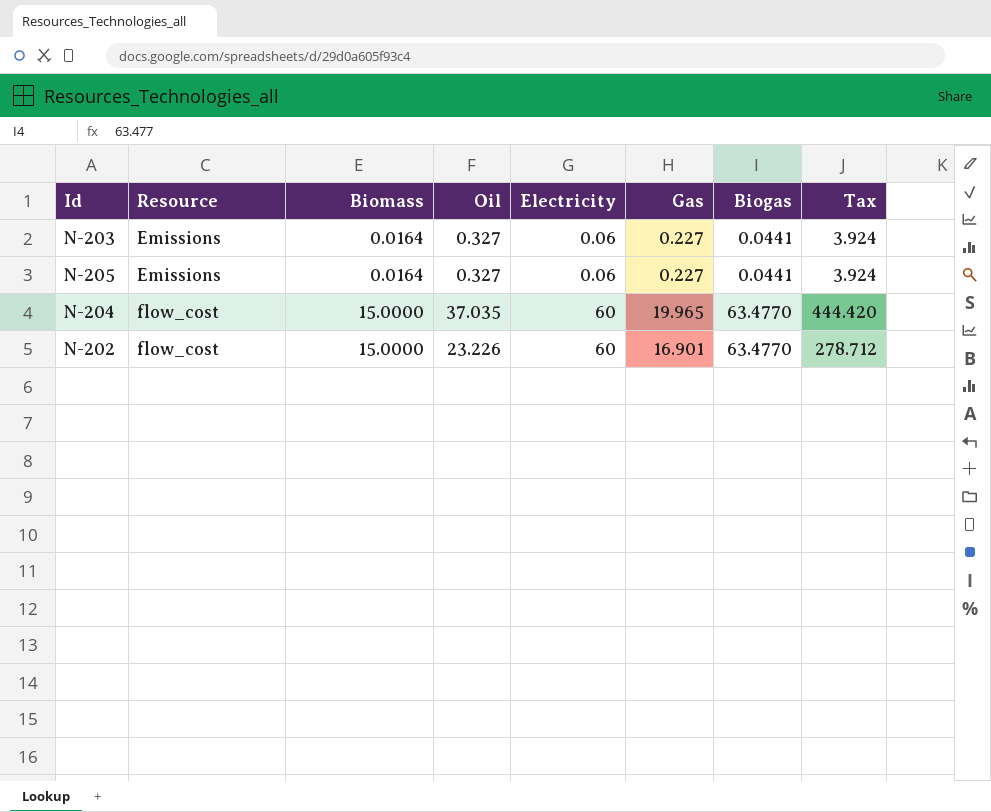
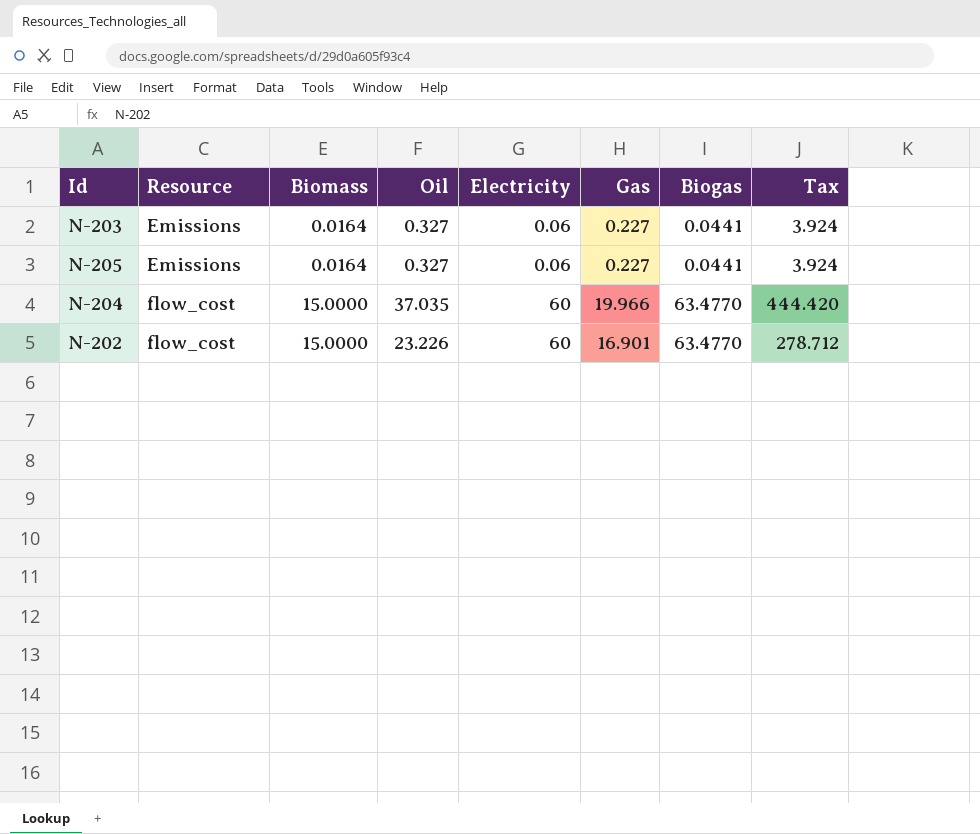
N-204 | Gas: 19.965 -> 19.966

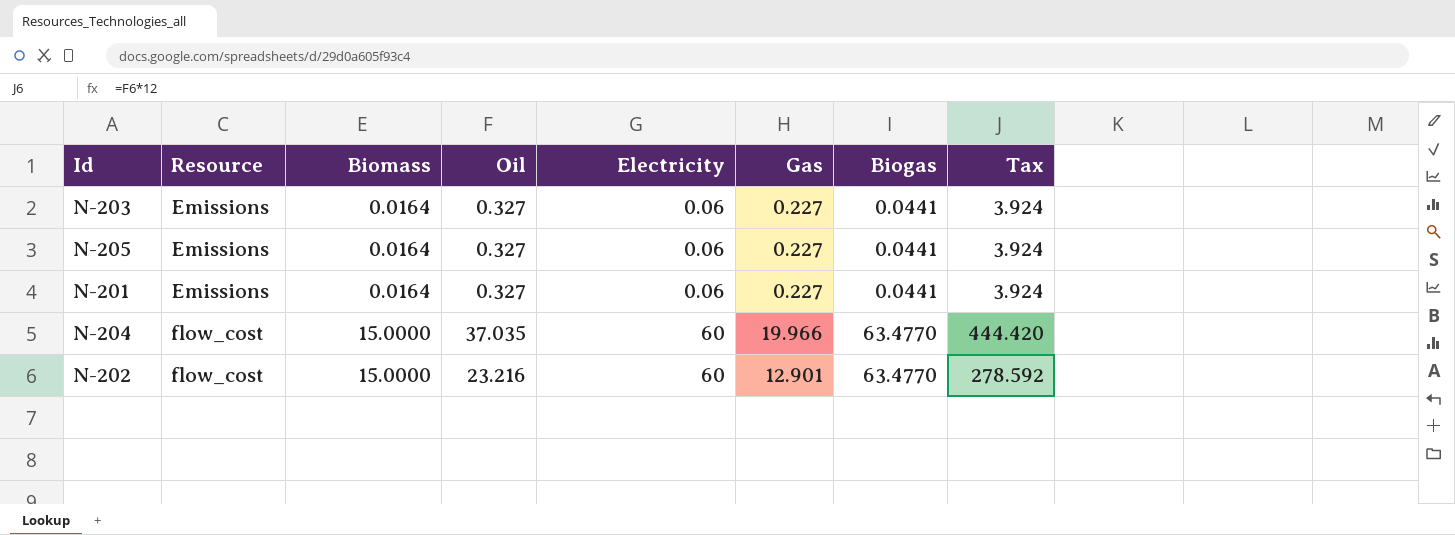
row N-201: none -> Emissions | 0.0164 | 0.327 | 0.06 | 0.227 | 0.0441 | 3.924
N-202 | Oil: 23.226 -> 23.216
N-202 | Gas: 16.901 -> 12.901
N-202 | Tax: 278.712 -> 278.592

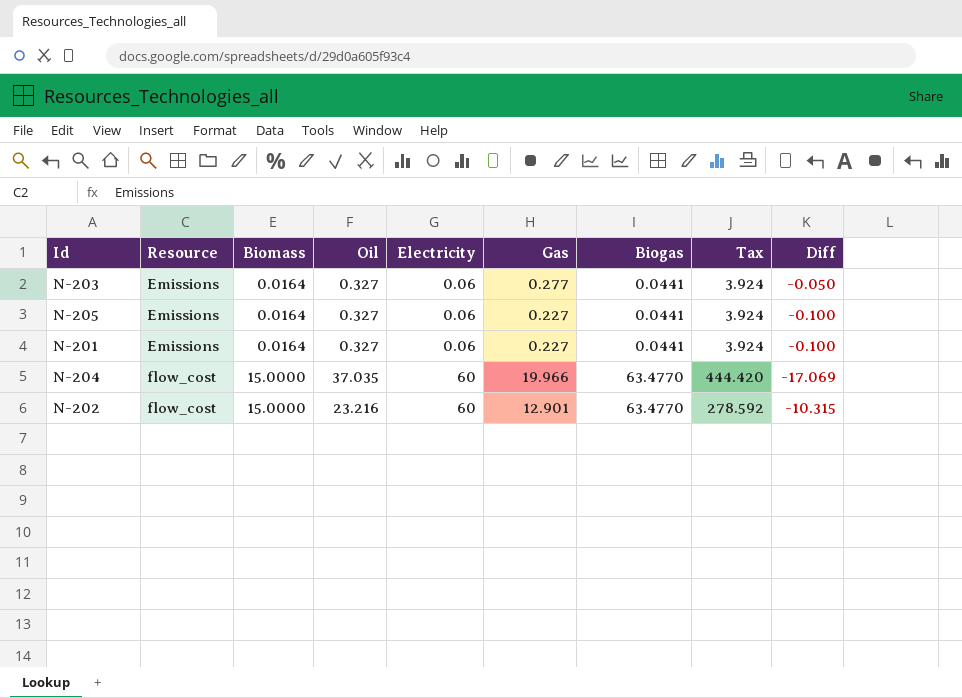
column Diff | formula: none -> [Gas] - [Oil]
N-203 | Gas: 0.227 -> 0.277

